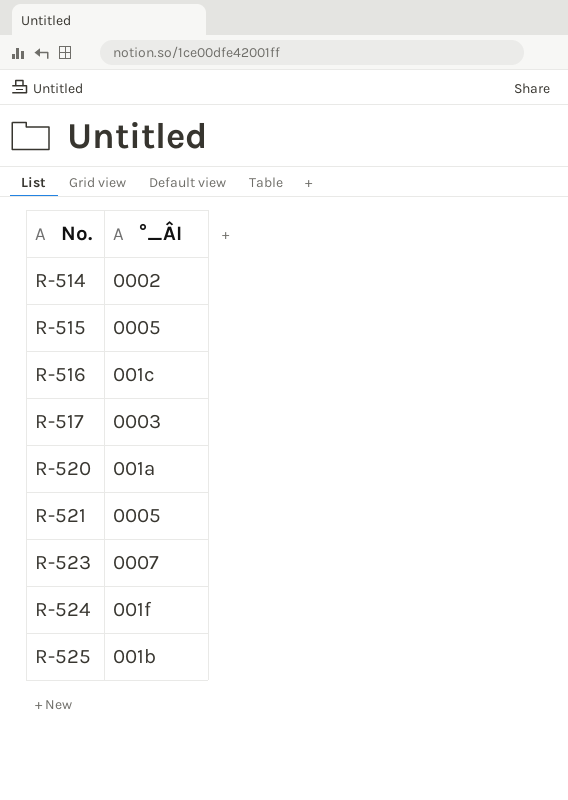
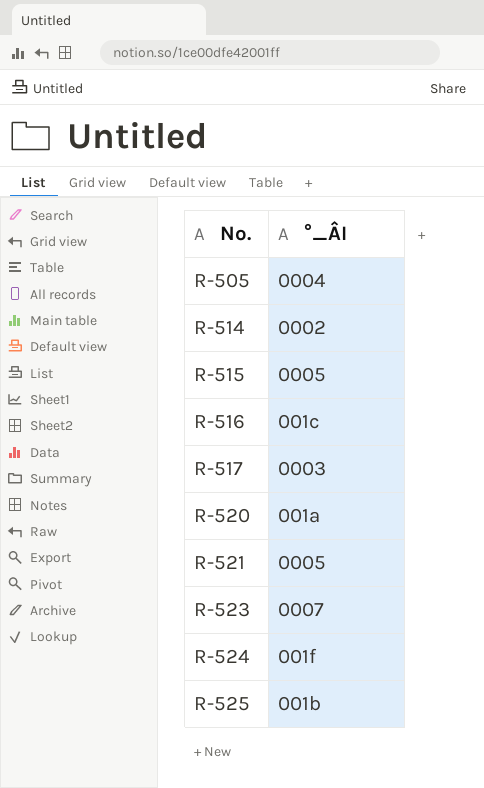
row R-505: none -> 0004

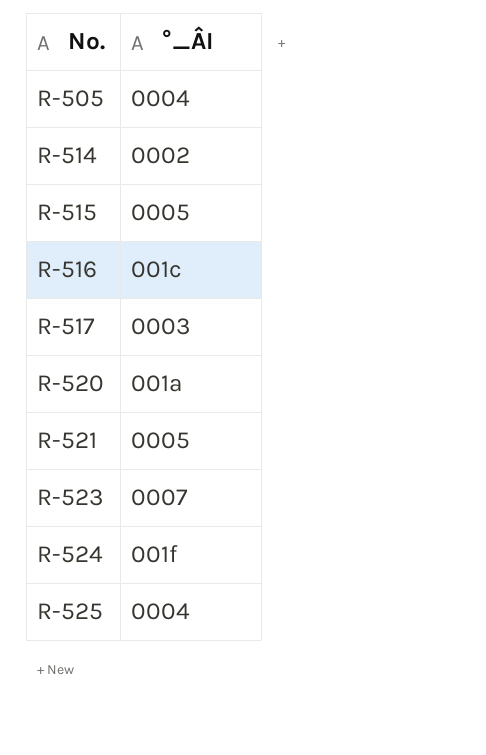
R-525 | °_ÂI: 001b -> 0004

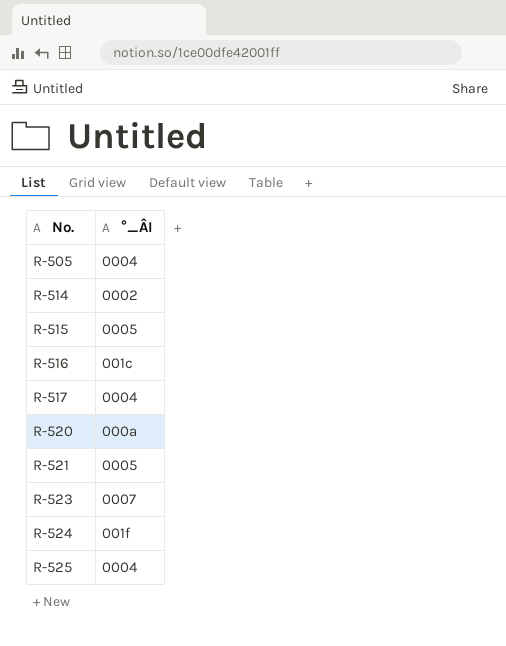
R-517 | °_ÂI: 0003 -> 0004
R-520 | °_ÂI: 001a -> 000a

